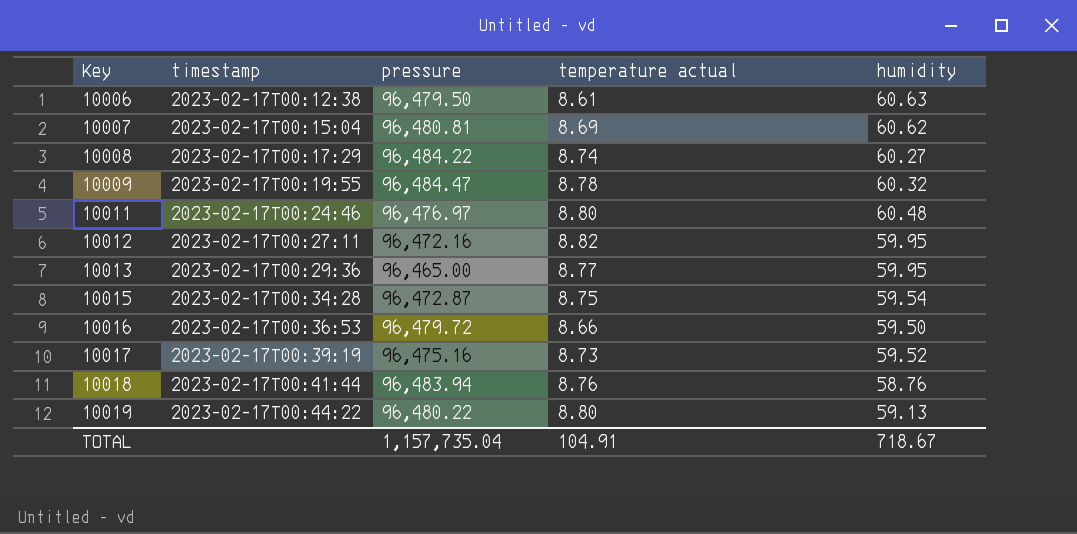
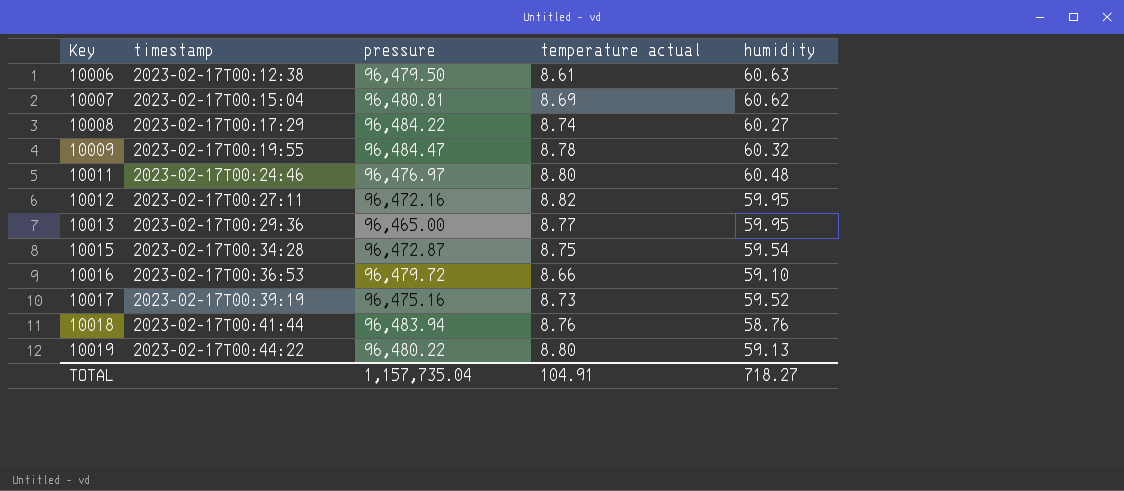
10016 | humidity: 59.50 -> 59.10
TOTAL | humidity: 718.67 -> 718.27

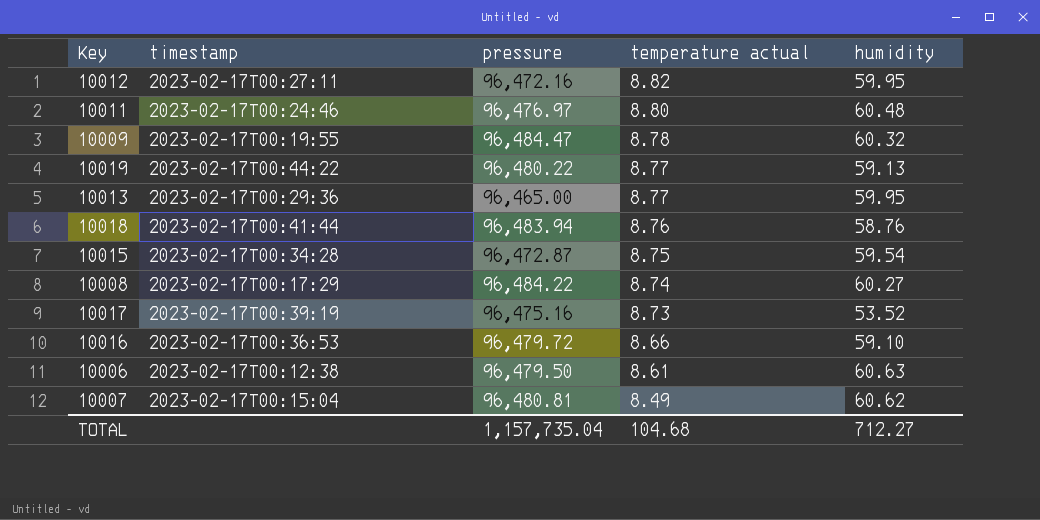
row order: Key ascending -> temperature actual descending
10019 | temperature actual: 8.80 -> 8.77
10017 | humidity: 59.52 -> 53.52
10007 | temperature actual: 8.69 -> 8.49
TOTAL | temperature actual: 104.91 -> 104.68
TOTAL | humidity: 718.27 -> 712.27

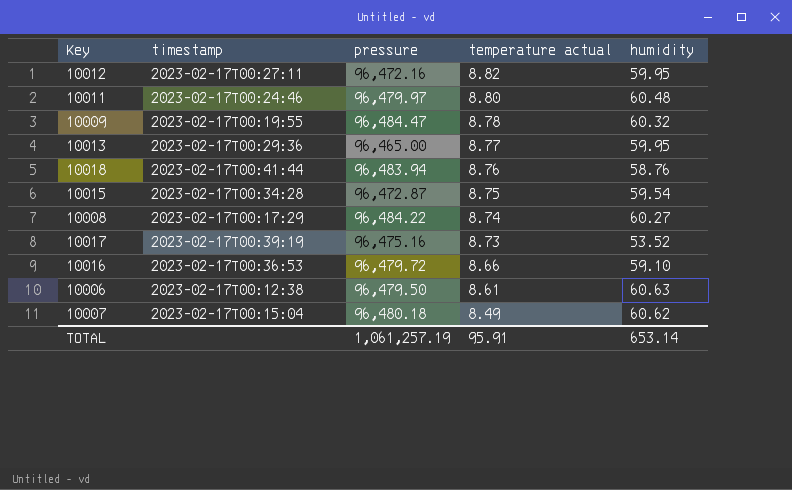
row 10019: 2023-02-17T00:44:22 | 96,480.22 | 8.77 | 59.13 -> none
10011 | pressure: 96,476.97 -> 96,479.97
10007 | pressure: 96,480.81 -> 96,480.18
TOTAL | pressure: 1,157,735.04 -> 1,061,257.19
TOTAL | temperature actual: 104.68 -> 95.91
TOTAL | humidity: 712.27 -> 653.14

